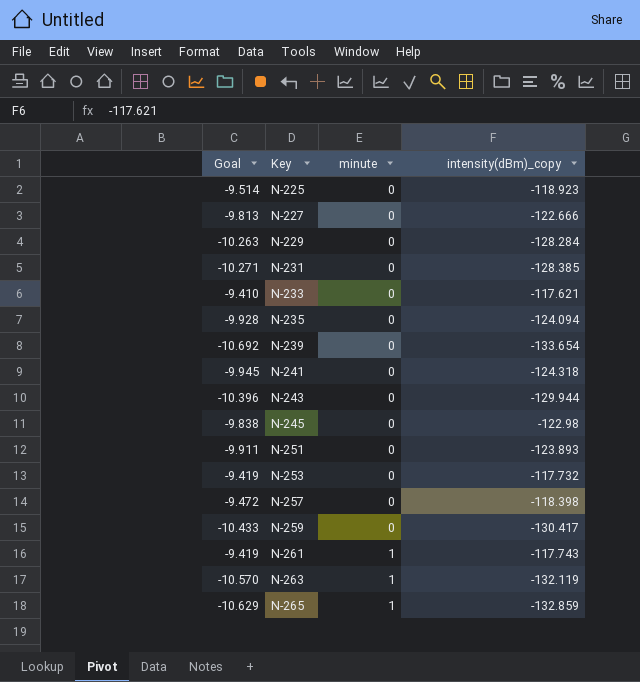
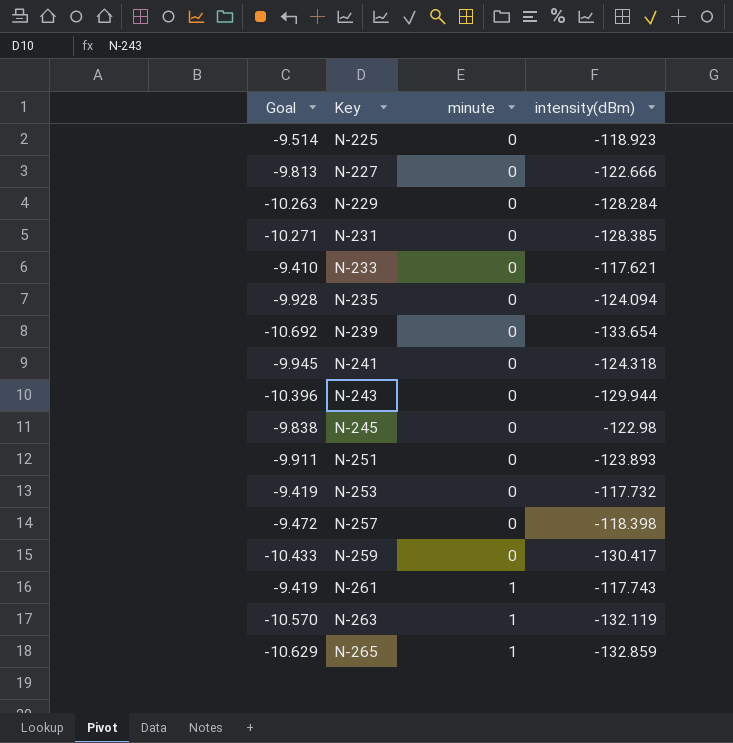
column name: intensity(dBm)_copy -> intensity(dBm)

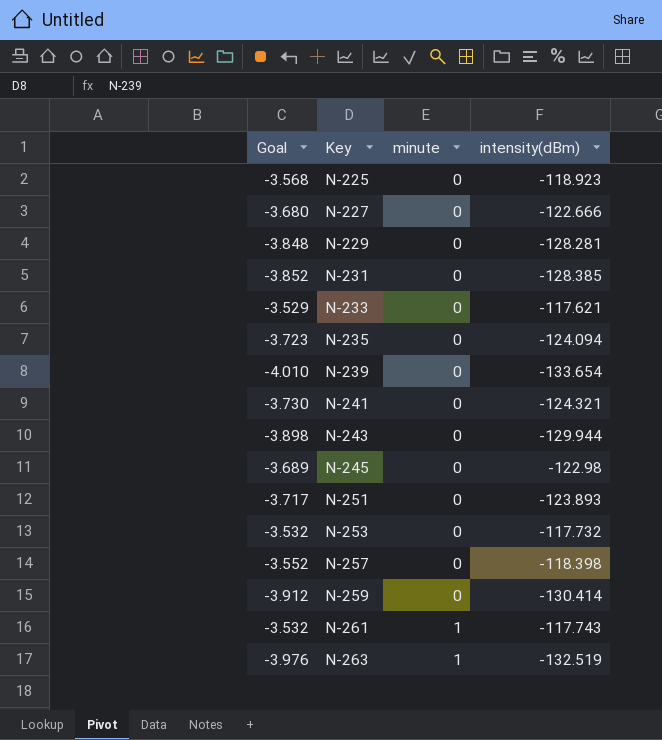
column Goal | formula: [intensity(dBm)] * 0.08 -> [intensity(dBm)] * 0.03
row N-265: -10.629 | 1 | -132.859 -> none
N-229 | intensity(dBm): -128.284 -> -128.281
N-241 | intensity(dBm): -124.318 -> -124.321
N-259 | intensity(dBm): -130.417 -> -130.414
N-263 | intensity(dBm): -132.119 -> -132.519

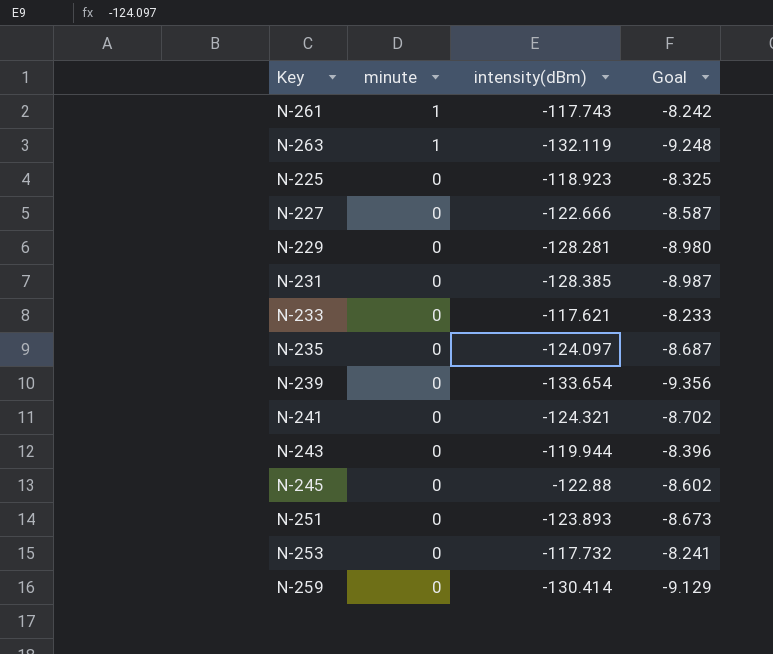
row order: Key ascending -> minute descending
column Goal | formula: [intensity(dBm)] * 0.03 -> [intensity(dBm)] * 0.07
column Goal | position: 1 -> 4
row N-257: -3.552 | 0 | -118.398 -> none
N-263 | intensity(dBm): -132.519 -> -132.119
N-235 | intensity(dBm): -124.094 -> -124.097
N-243 | intensity(dBm): -129.944 -> -119.944
N-245 | intensity(dBm): -122.98 -> -122.88

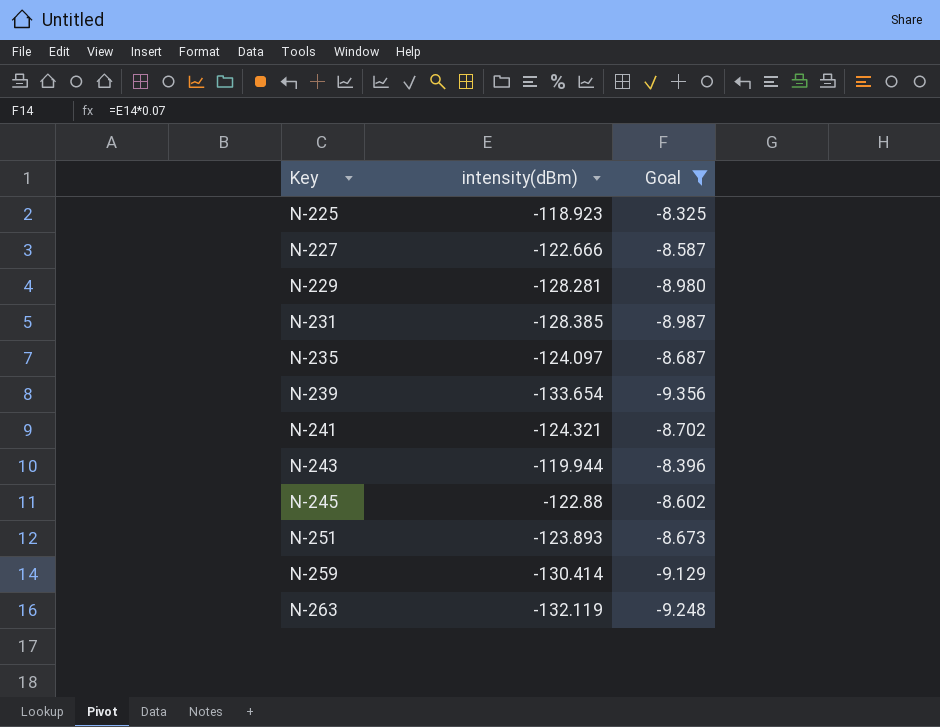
filter: none -> Goal <= -8.325
row order: minute descending -> Key ascending
column minute | position: 2 -> none

